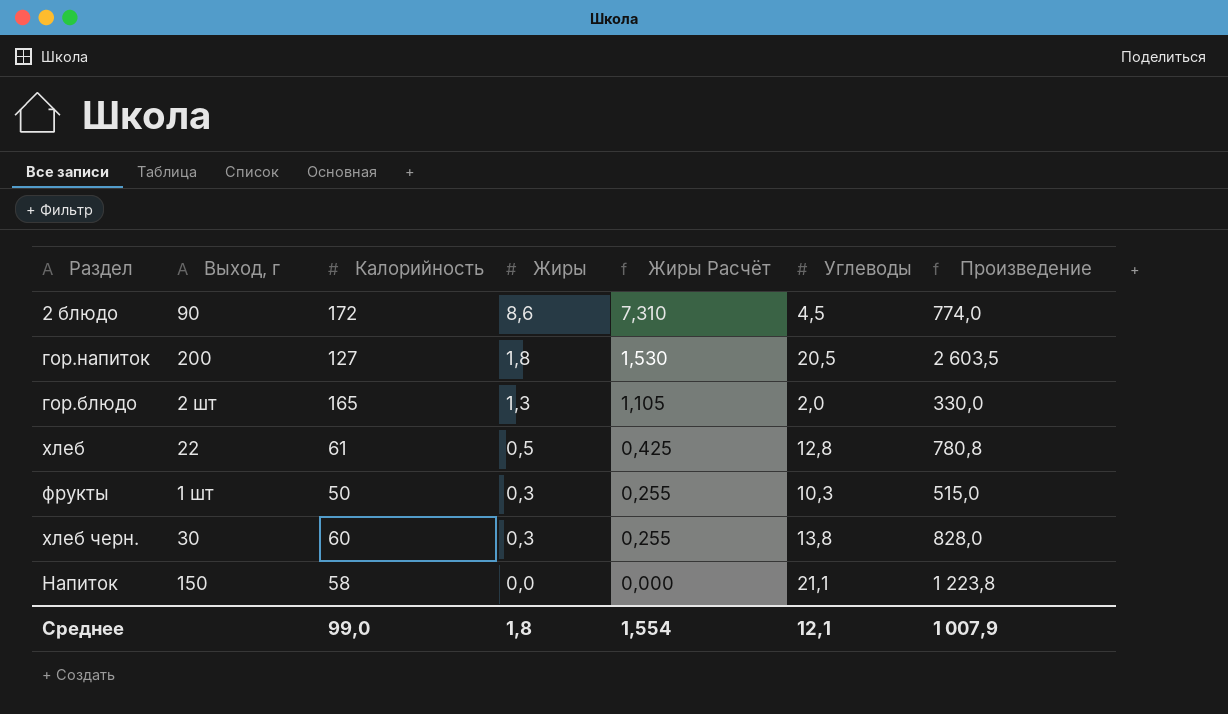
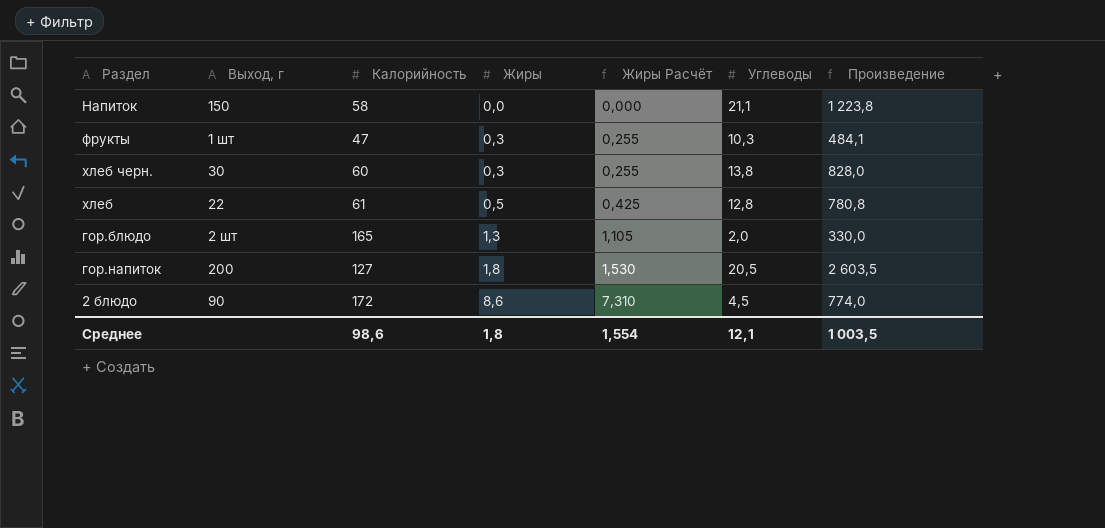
row order: Жиры descending -> Жиры ascending
фрукты | Калорийность: 50 -> 47
фрукты | Произведение: 515,0 -> 484,1
Среднее | Калорийность: 99,0 -> 98,6
Среднее | Произведение: 1 007,9 -> 1 003,5

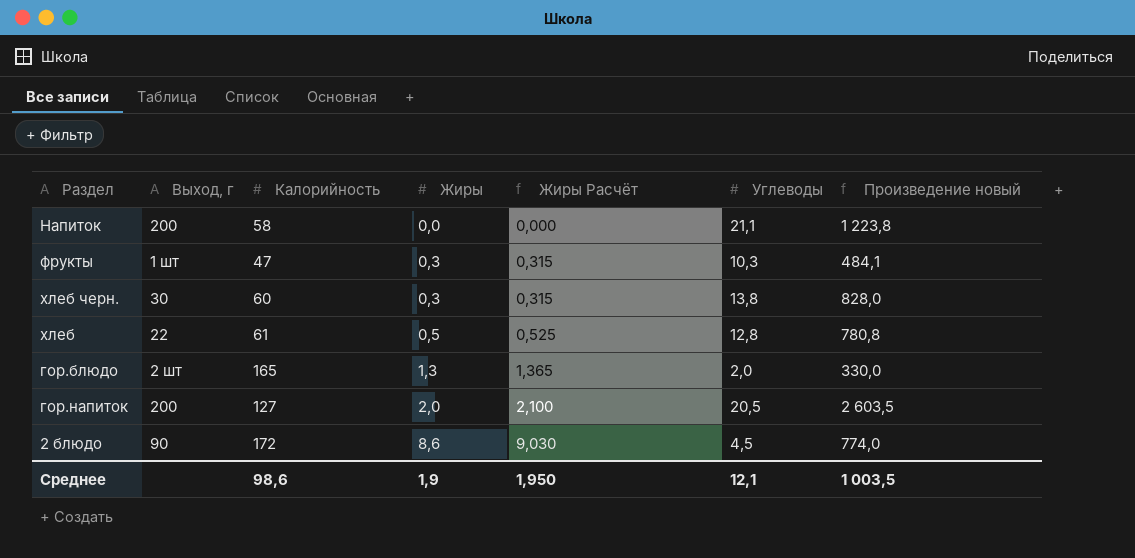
column Жиры Расчёт | formula: [Жиры] * 0,85 -> [Жиры] * 1,05
column name: Произведение -> Произведение новый
Напиток | Выход, г: 150 -> 200
гор.напиток | Жиры: 1,8 -> 2,0
Среднее | Жиры: 1,8 -> 1,9
Среднее | Жиры Расчёт: 1,554 -> 1,950

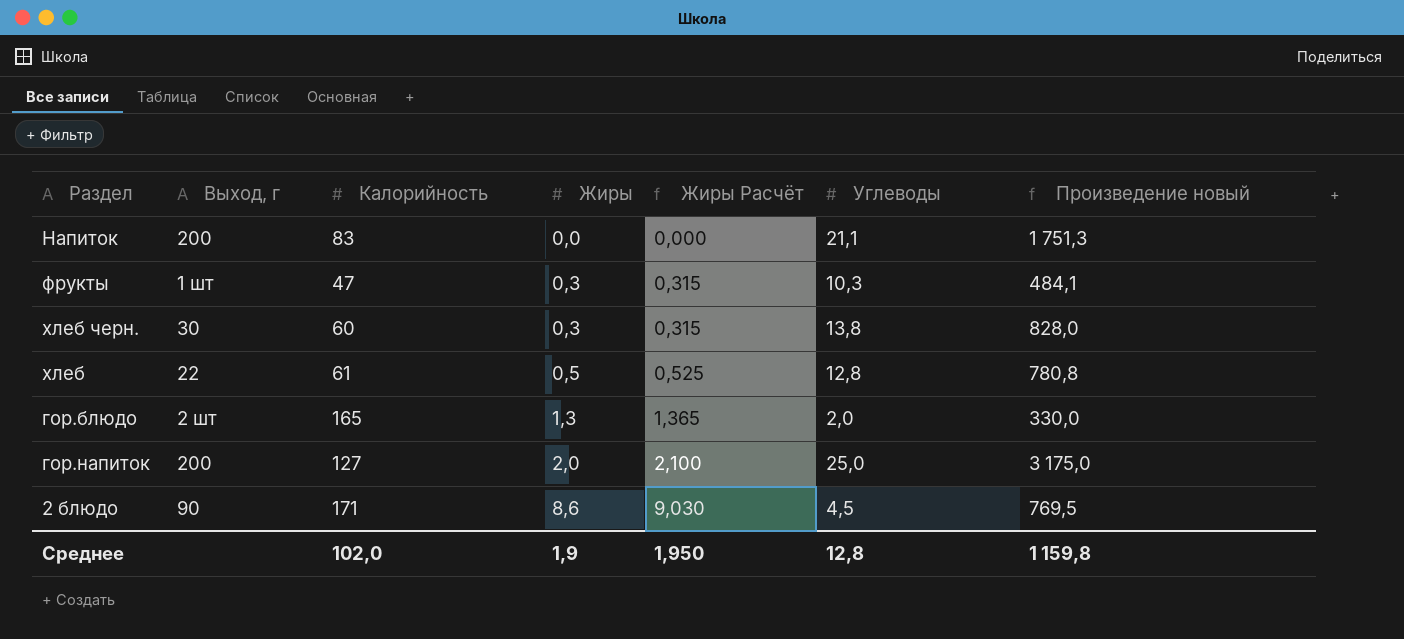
Напиток | Калорийность: 58 -> 83
Напиток | Произведение новый: 1 223,8 -> 1 751,3
гор.напиток | Углеводы: 20,5 -> 25,0
гор.напиток | Произведение новый: 2 603,5 -> 3 175,0
2 блюдо | Калорийность: 172 -> 171
2 блюдо | Произведение новый: 774,0 -> 769,5
Среднее | Калорийность: 98,6 -> 102,0
Среднее | Углеводы: 12,1 -> 12,8
Среднее | Произведение новый: 1 003,5 -> 1 159,8

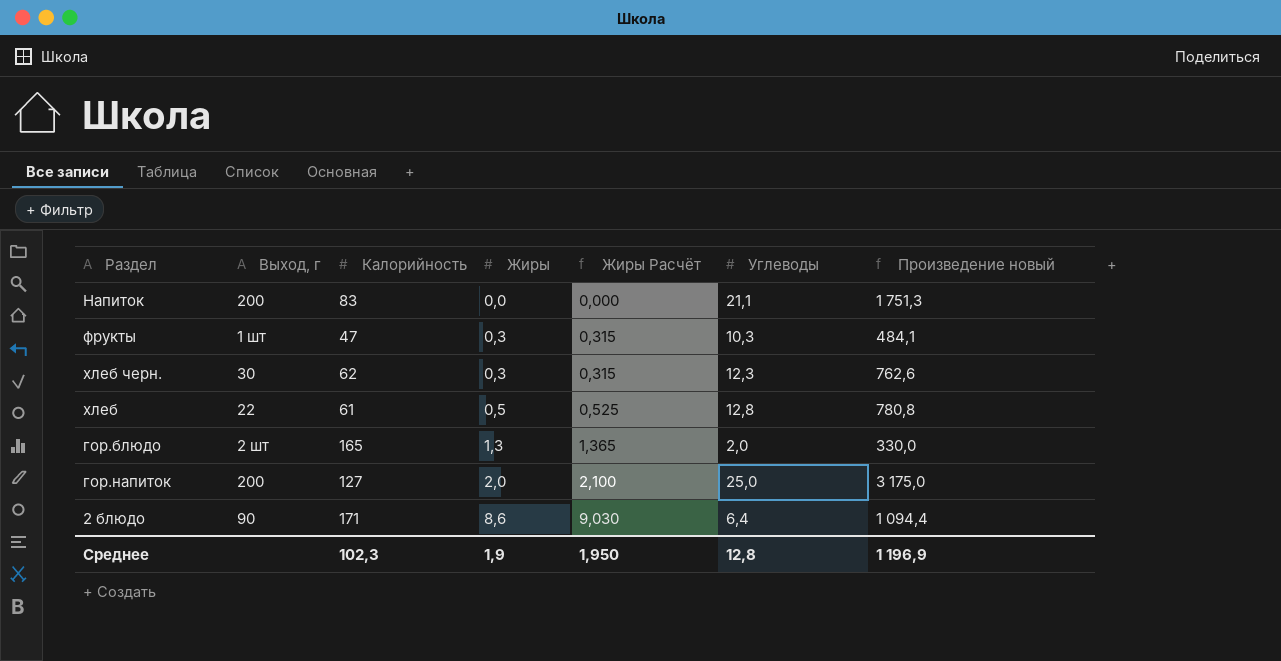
хлеб черн. | Калорийность: 60 -> 62
хлеб черн. | Углеводы: 13,8 -> 12,3
хлеб черн. | Произведение новый: 828,0 -> 762,6
2 блюдо | Углеводы: 4,5 -> 6,4
2 блюдо | Произведение новый: 769,5 -> 1 094,4
Среднее | Калорийность: 102,0 -> 102,3
Среднее | Произведение новый: 1 159,8 -> 1 196,9

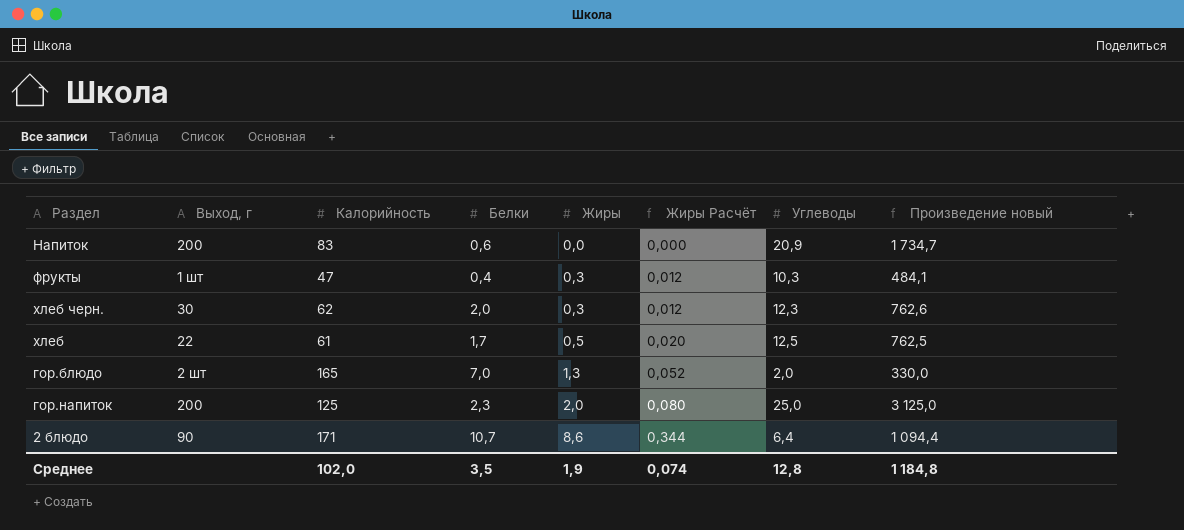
column Белки | position: none -> 4
column Жиры Расчёт | formula: [Жиры] * 1,05 -> [Жиры] * 0,04
Напиток | Углеводы: 21,1 -> 20,9
Напиток | Произведение новый: 1 751,3 -> 1 734,7
хлеб | Углеводы: 12,8 -> 12,5
хлеб | Произведение новый: 780,8 -> 762,5
гор.напиток | Калорийность: 127 -> 125
гор.напиток | Произведение новый: 3 175,0 -> 3 125,0
Среднее | Калорийность: 102,3 -> 102,0
Среднее | Жиры Расчёт: 1,950 -> 0,074
Среднее | Произведение новый: 1 196,9 -> 1 184,8

